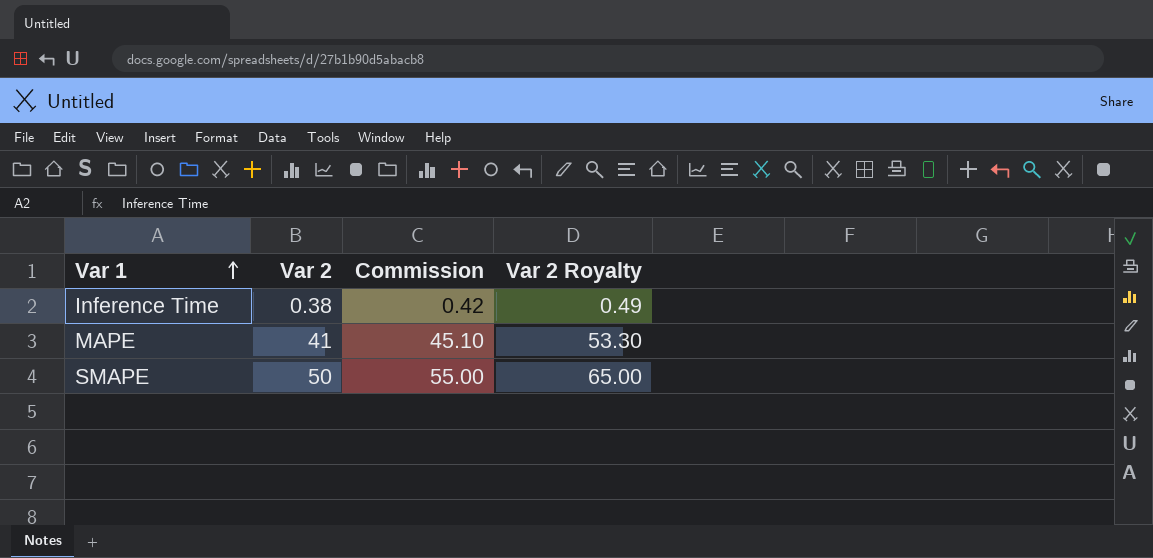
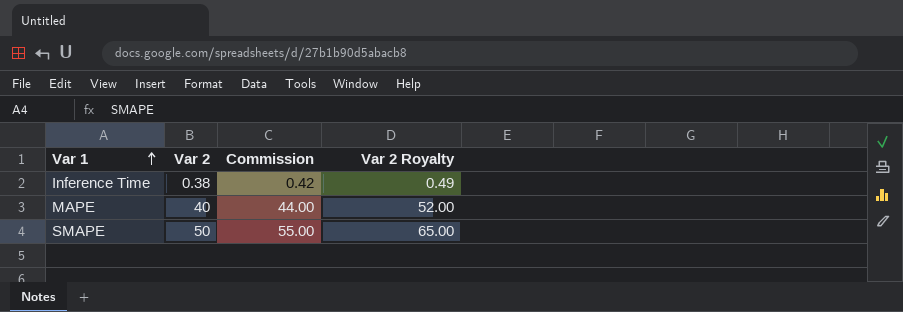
MAPE | Var 2: 41 -> 40
MAPE | Commission: 45.10 -> 44.00
MAPE | Var 2 Royalty: 53.30 -> 52.00

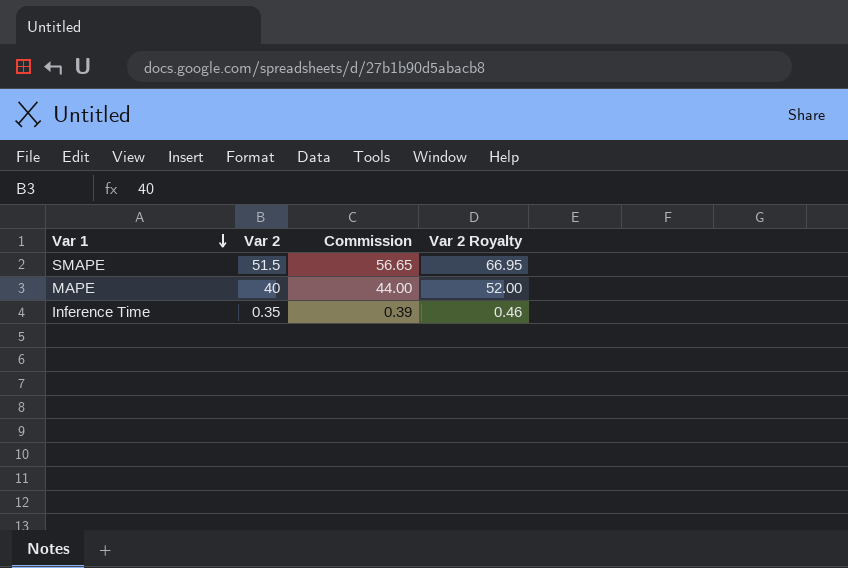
row order: Var 1 ascending -> Var 1 descending
SMAPE | Var 2: 50 -> 51.5
SMAPE | Commission: 55.00 -> 56.65
SMAPE | Var 2 Royalty: 65.00 -> 66.95
Inference Time | Var 2: 0.38 -> 0.35
Inference Time | Commission: 0.42 -> 0.39
Inference Time | Var 2 Royalty: 0.49 -> 0.46

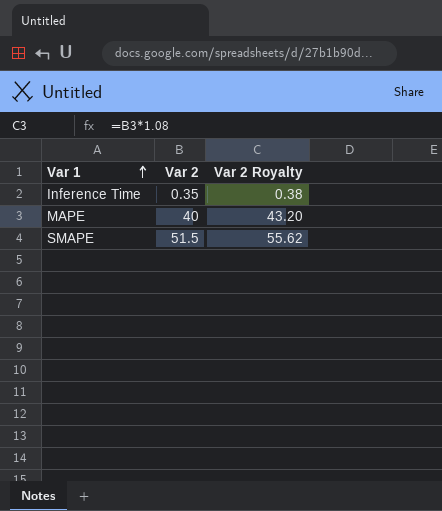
row order: Var 1 descending -> Var 1 ascending
column Commission | formula: [Var 2] * 1.1 -> none
column Var 2 Royalty | formula: [Var 2] * 1.3 -> [Var 2] * 1.08

